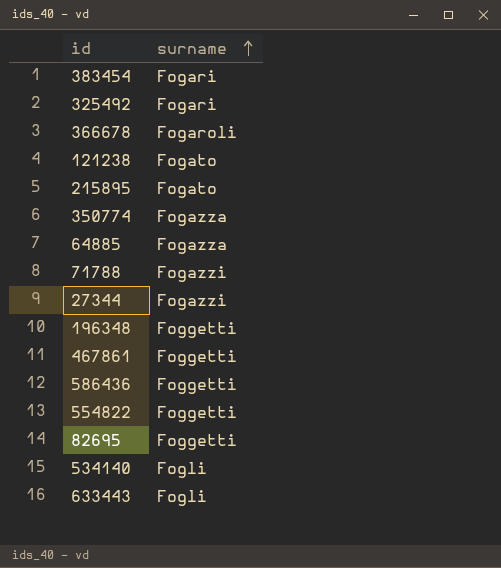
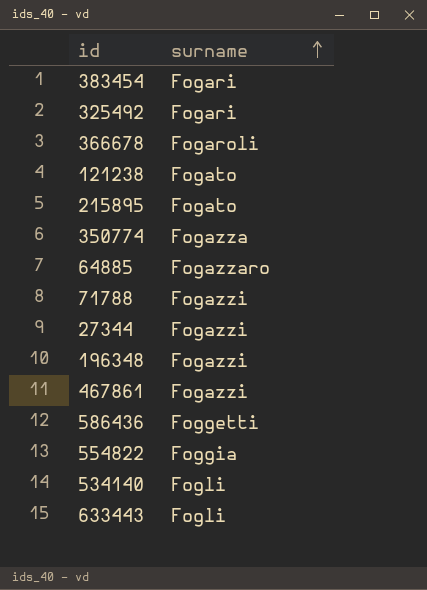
row 82695: Foggetti -> none
64885 | surname: Fogazza -> Fogazzaro
196348 | surname: Foggetti -> Fogazzi
467861 | surname: Foggetti -> Fogazzi
554822 | surname: Foggetti -> Foggia

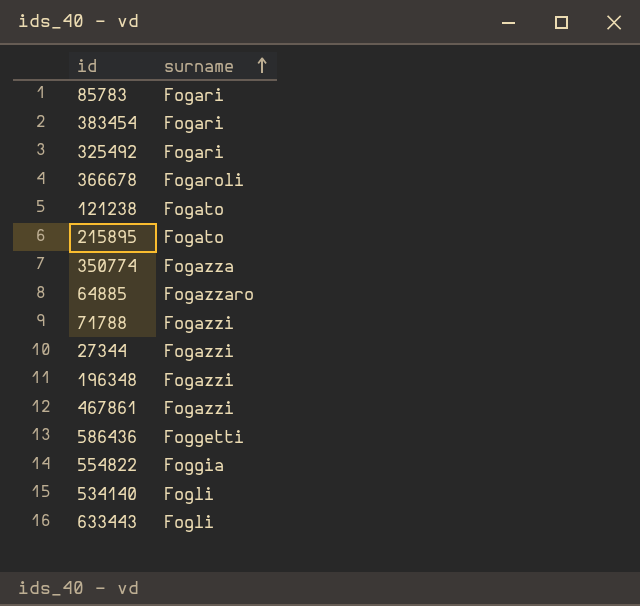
row 85783: none -> Fogari

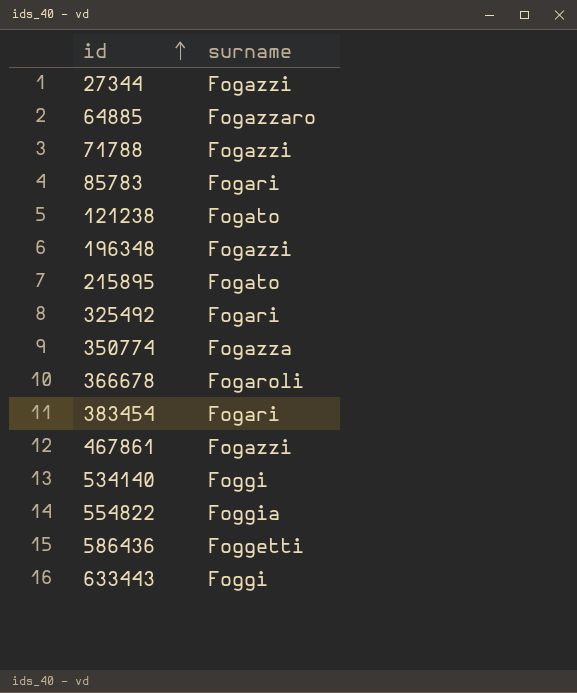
row order: surname ascending -> id ascending
534140 | surname: Fogli -> Foggi
633443 | surname: Fogli -> Foggi

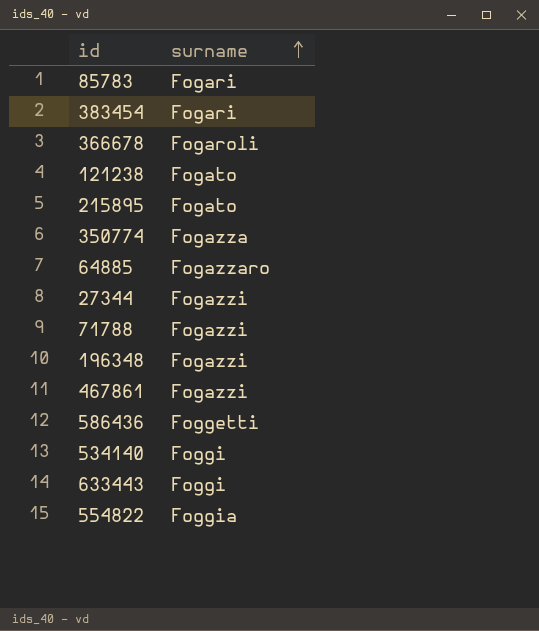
row order: id ascending -> surname ascending
row 325492: Fogari -> none

